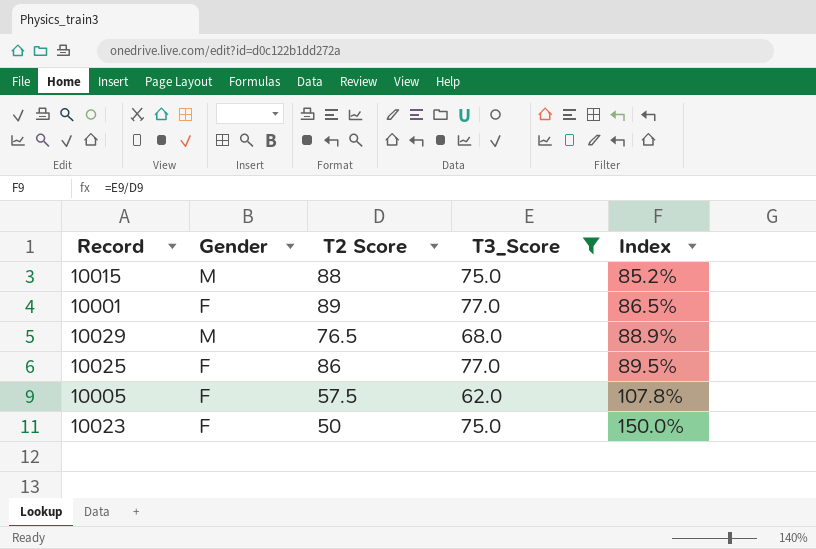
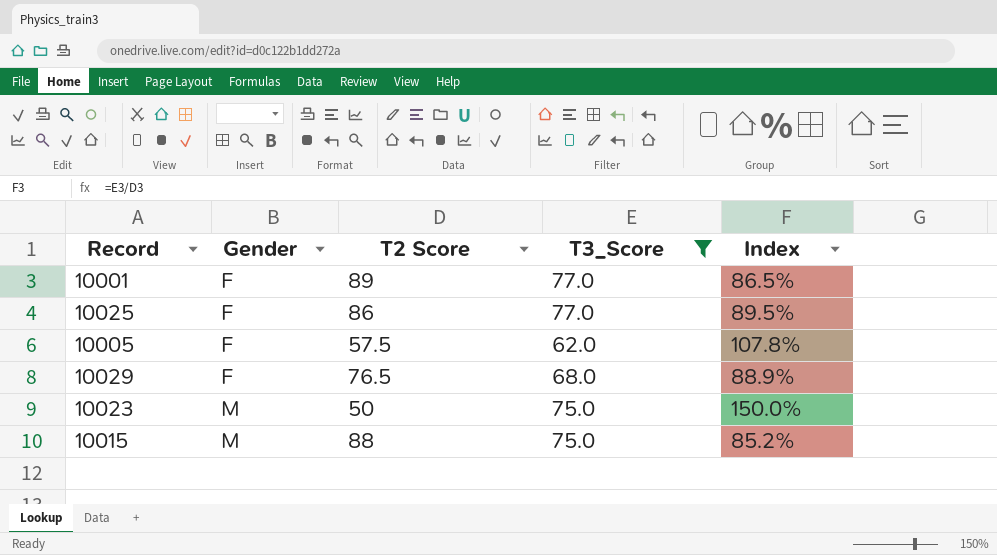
row order: Index ascending -> Gender ascending
10029 | Gender: M -> F
10023 | Gender: F -> M

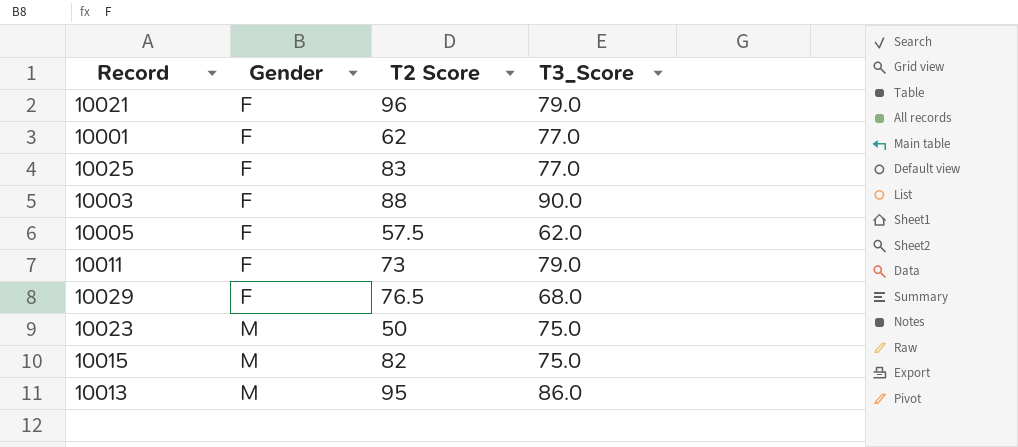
filter: T3_Score <= 77.0 -> none
column Index | formula: [T3_Score] / [T2 Score] -> none
10001 | T2 Score: 89 -> 62
10025 | T2 Score: 86 -> 83
10015 | T2 Score: 88 -> 82

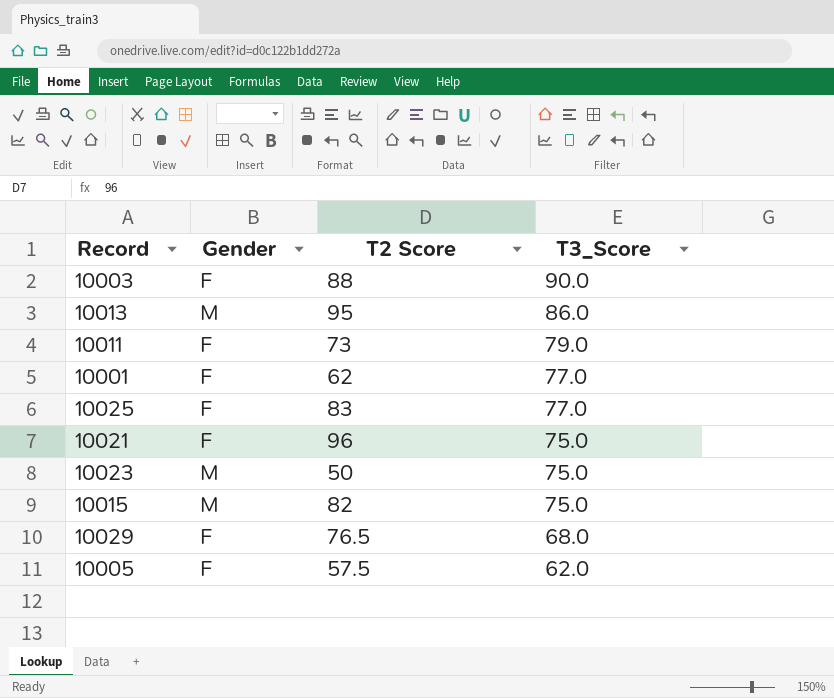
row order: Gender ascending -> T3_Score descending
10021 | T3_Score: 79.0 -> 75.0

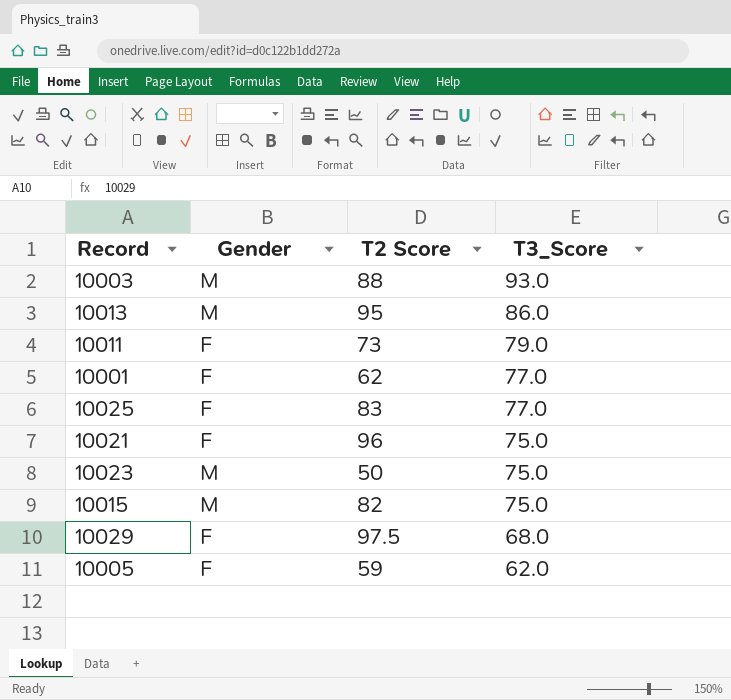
10003 | Gender: F -> M
10003 | T3_Score: 90.0 -> 93.0
10029 | T2 Score: 76.5 -> 97.5
10005 | T2 Score: 57.5 -> 59

